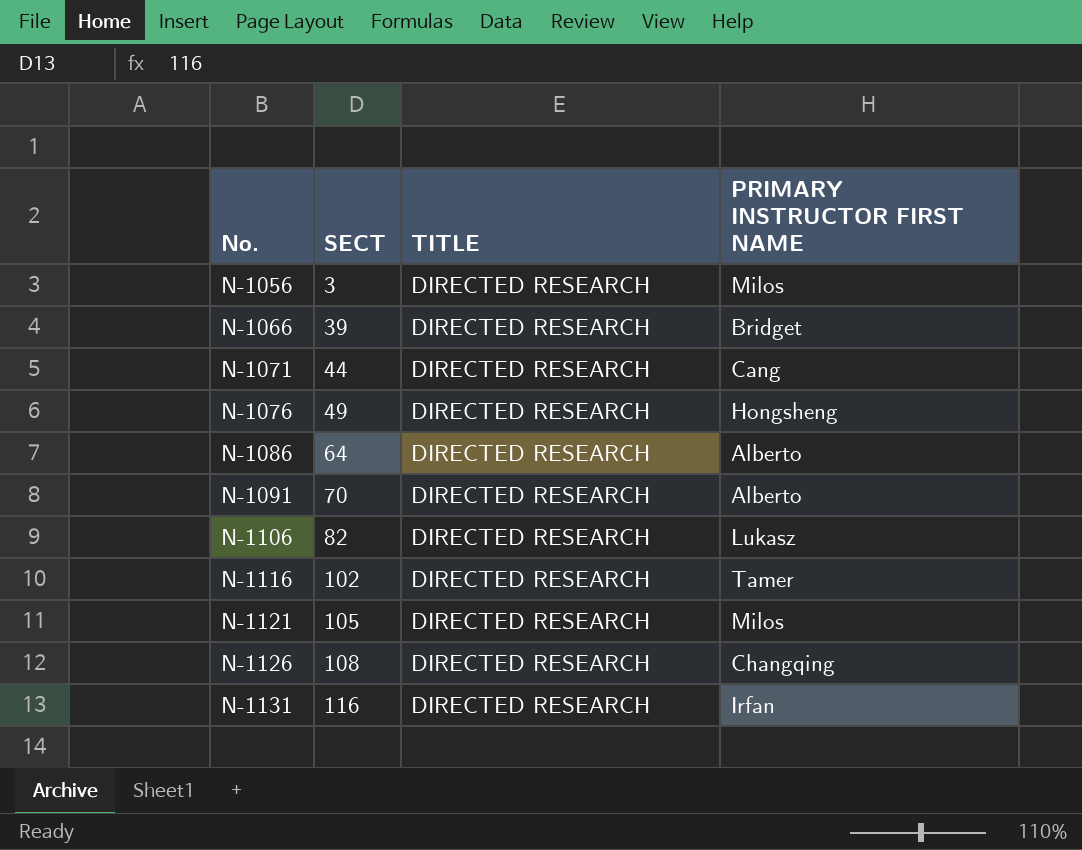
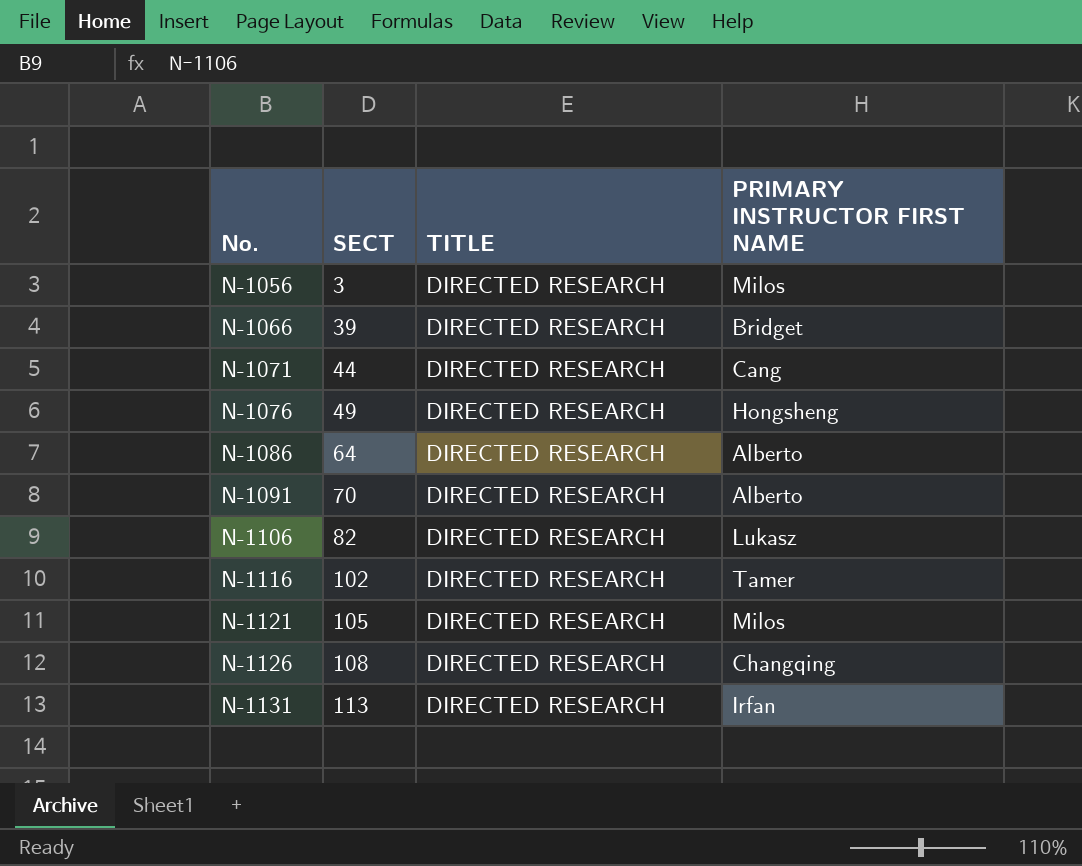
N-1131 | SECT: 116 -> 113

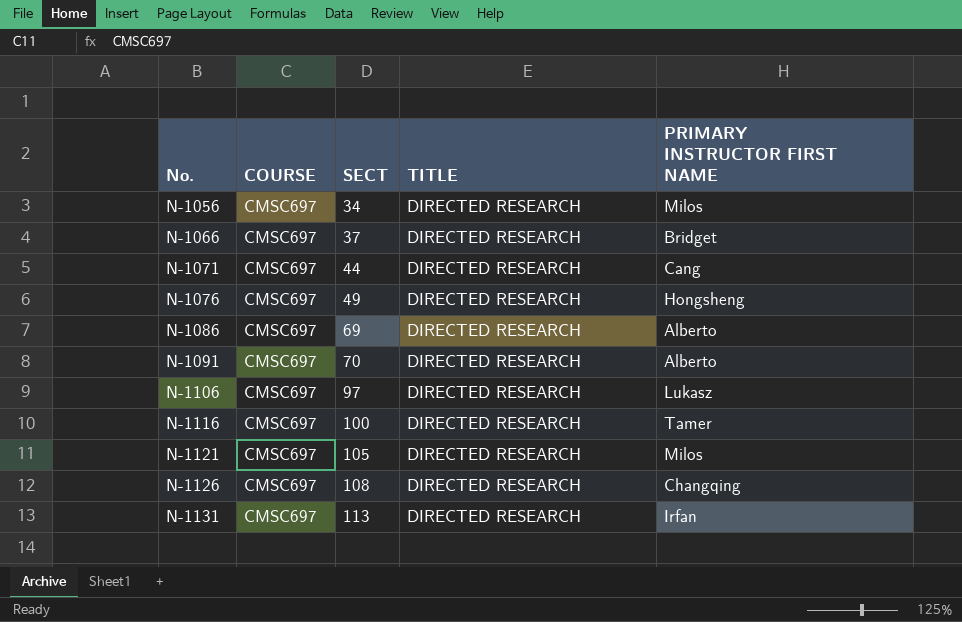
column COURSE | position: none -> 2
N-1056 | SECT: 3 -> 34
N-1066 | SECT: 39 -> 37
N-1086 | SECT: 64 -> 69
N-1106 | SECT: 82 -> 97
N-1116 | SECT: 102 -> 100

